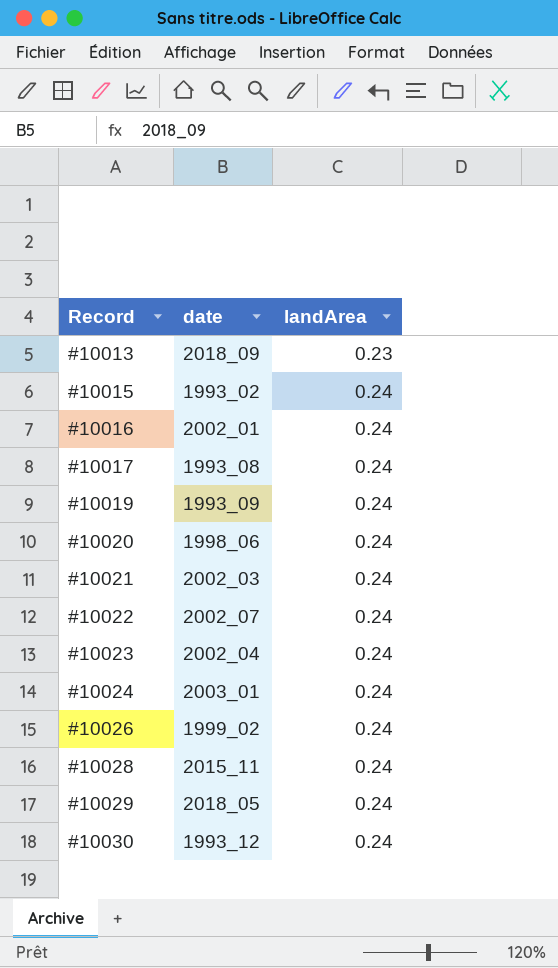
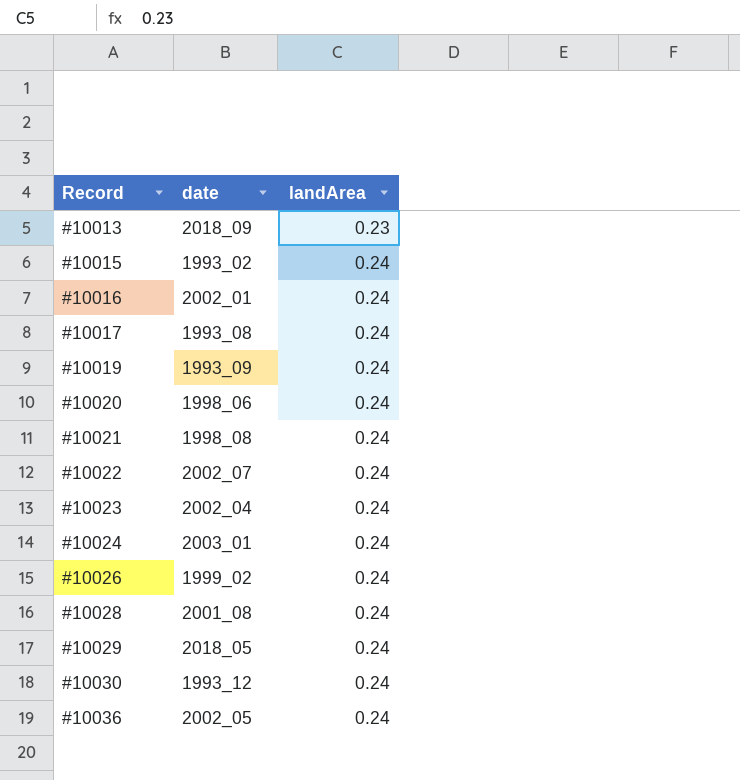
#10021 | date: 2002_03 -> 1998_08
#10028 | date: 2015_11 -> 2001_08
row #10036: none -> 2002_05 | 0.24

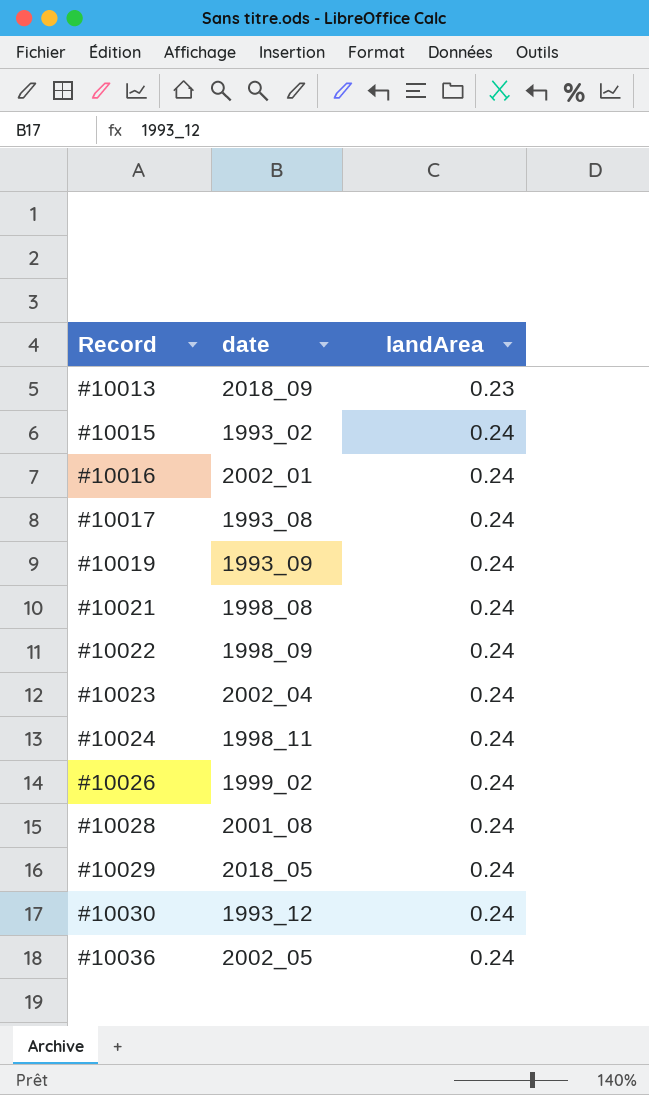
row #10020: 1998_06 | 0.24 -> none
#10022 | date: 2002_07 -> 1998_09
#10024 | date: 2003_01 -> 1998_11

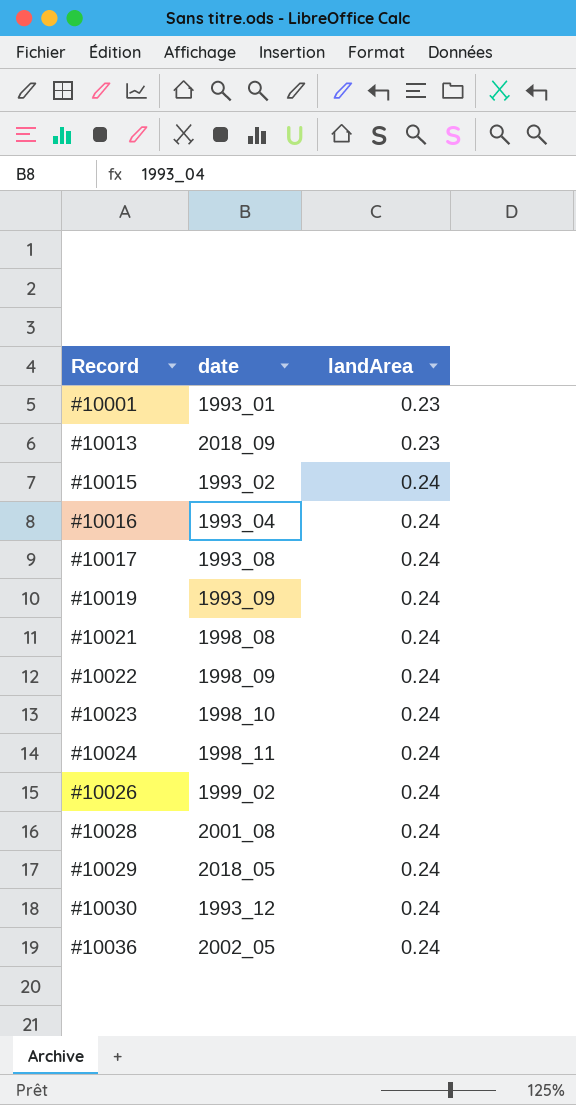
row #10001: none -> 1993_01 | 0.23
#10016 | date: 2002_01 -> 1993_04
#10023 | date: 2002_04 -> 1998_10

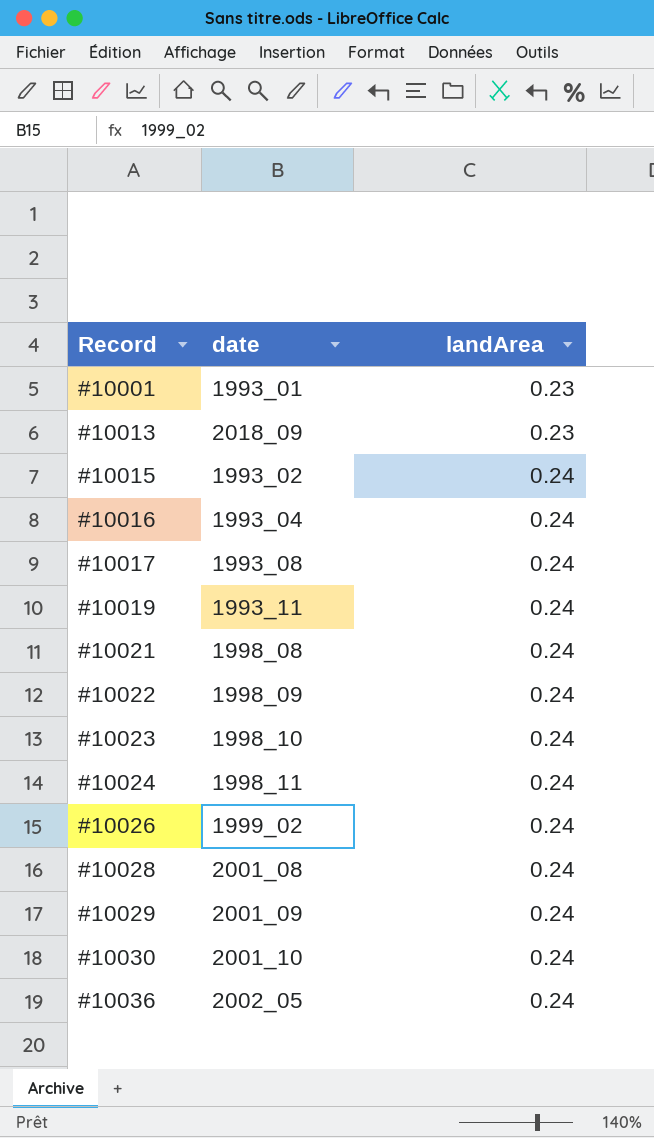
#10019 | date: 1993_09 -> 1993_11
#10029 | date: 2018_05 -> 2001_09
#10030 | date: 1993_12 -> 2001_10

